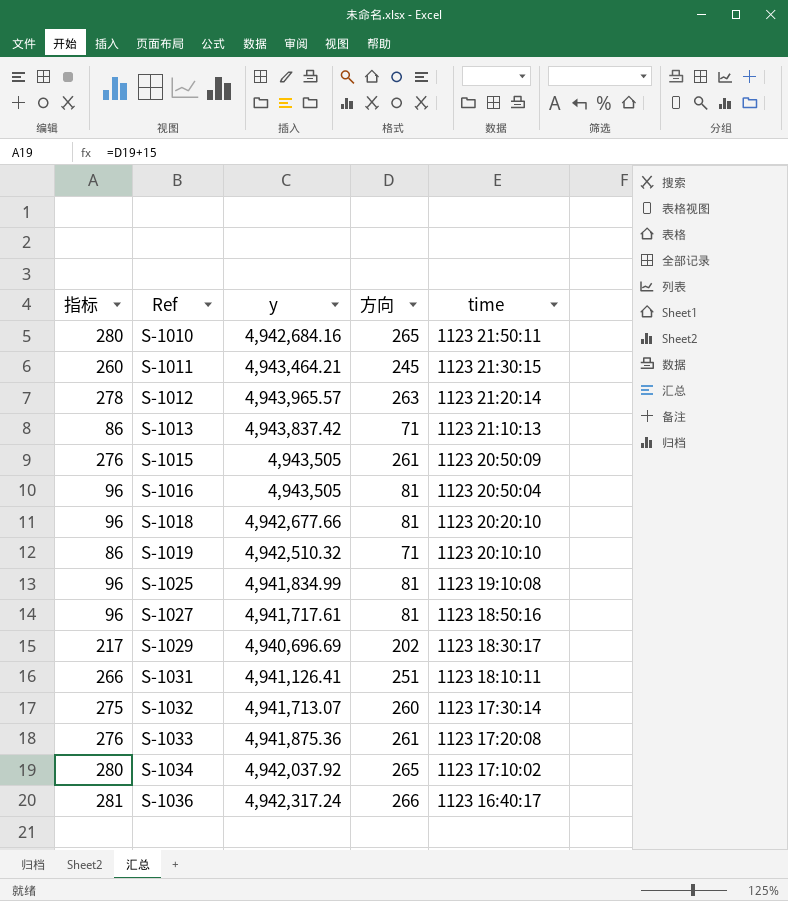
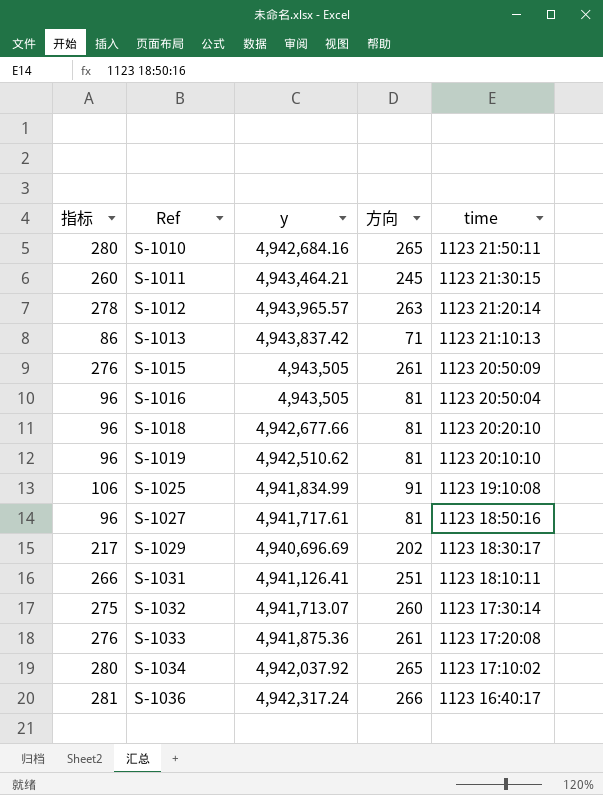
S-1019 | 指标: 86 -> 96
S-1019 | y: 4,942,510.32 -> 4,942,510.62
S-1019 | 方向: 71 -> 81
S-1025 | 指标: 96 -> 106
S-1025 | 方向: 81 -> 91

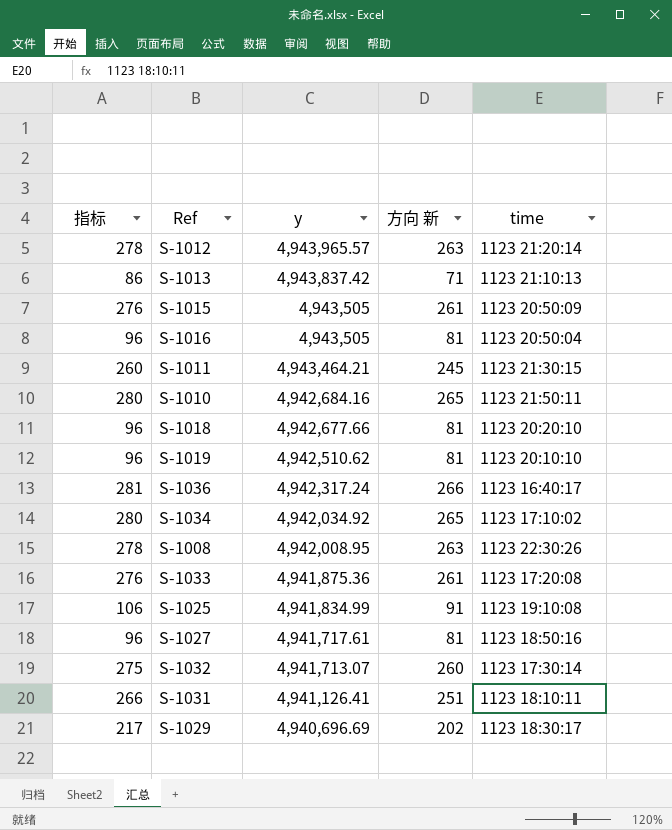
row order: Ref ascending -> y descending
column name: 方向 -> 方向 新
S-1034 | y: 4,942,037.92 -> 4,942,034.92
row S-1008: none -> 278 | 4,942,008.95 | 263 | 1123 22:30:26

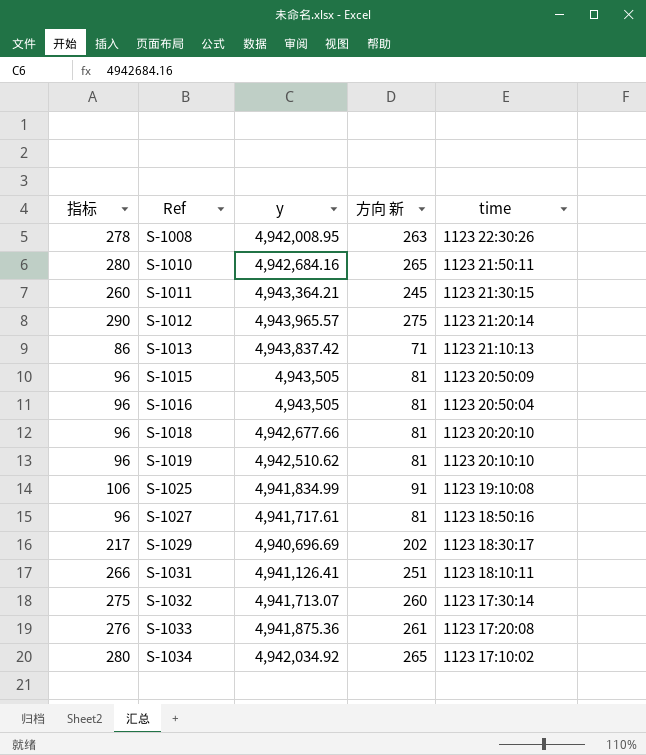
row order: y descending -> Ref ascending
row S-1036: 281 | 4,942,317.24 | 266 | 1123 16:40:17 -> none
S-1011 | y: 4,943,464.21 -> 4,943,364.21
S-1012 | 指标: 278 -> 290
S-1012 | 方向 新: 263 -> 275
S-1015 | 指标: 276 -> 96
S-1015 | 方向 新: 261 -> 81

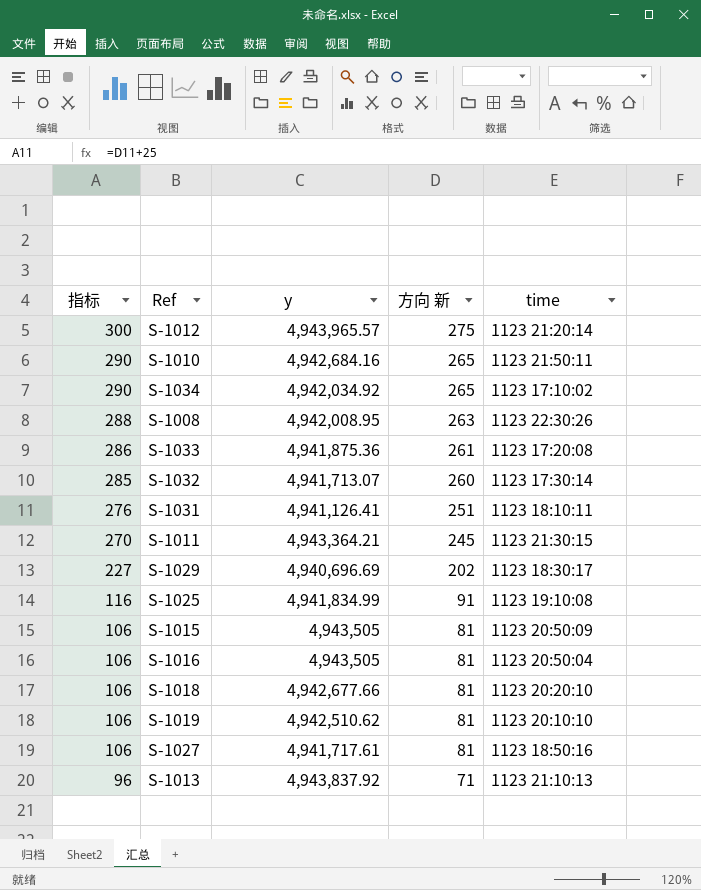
row order: Ref ascending -> 指标 descending
column 指标 | formula: [方向 新] + 15 -> [方向 新] + 25
S-1013 | y: 4,943,837.42 -> 4,943,837.92

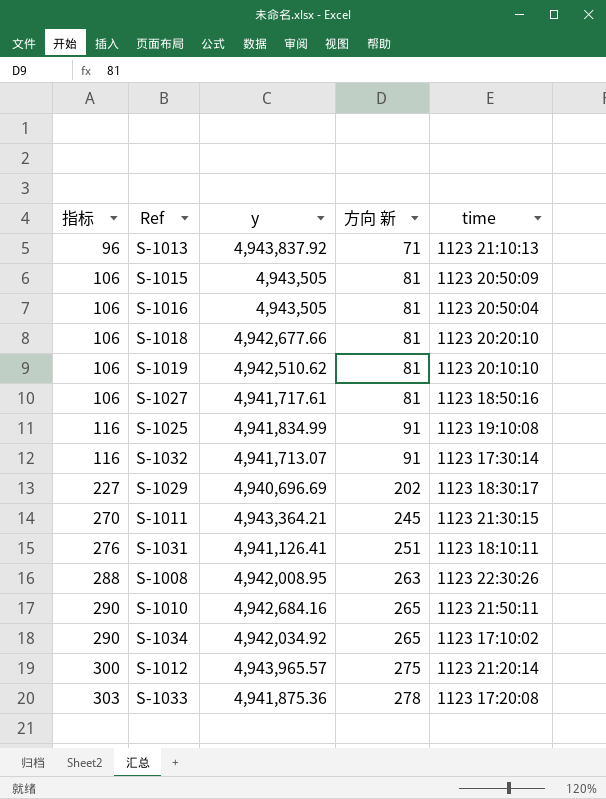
row order: 指标 descending -> 指标 ascending
S-1032 | 指标: 285 -> 116
S-1032 | 方向 新: 260 -> 91
S-1033 | 指标: 286 -> 303
S-1033 | 方向 新: 261 -> 278

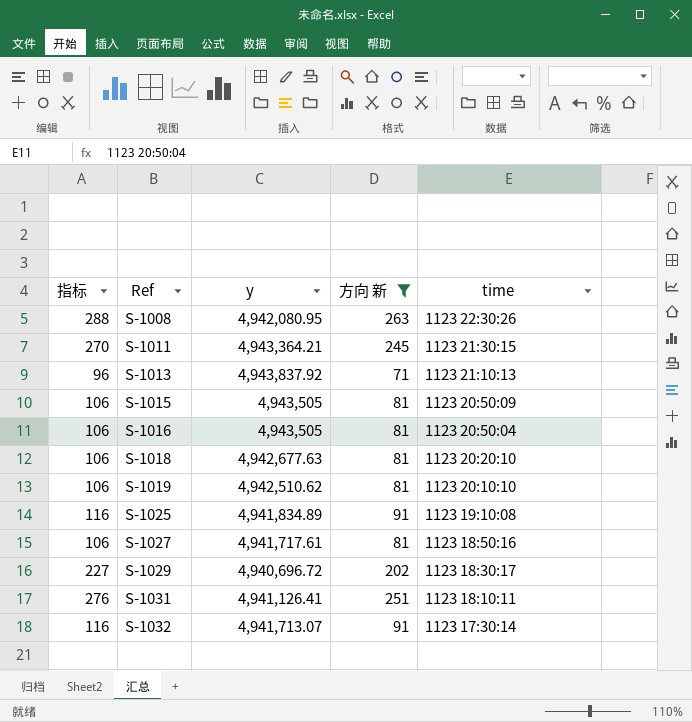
filter: none -> 方向 新 <= 263
row order: 指标 ascending -> Ref ascending
S-1008 | y: 4,942,008.95 -> 4,942,080.95
S-1018 | y: 4,942,677.66 -> 4,942,677.63
S-1025 | y: 4,941,834.99 -> 4,941,834.89
S-1029 | y: 4,940,696.69 -> 4,940,696.72

